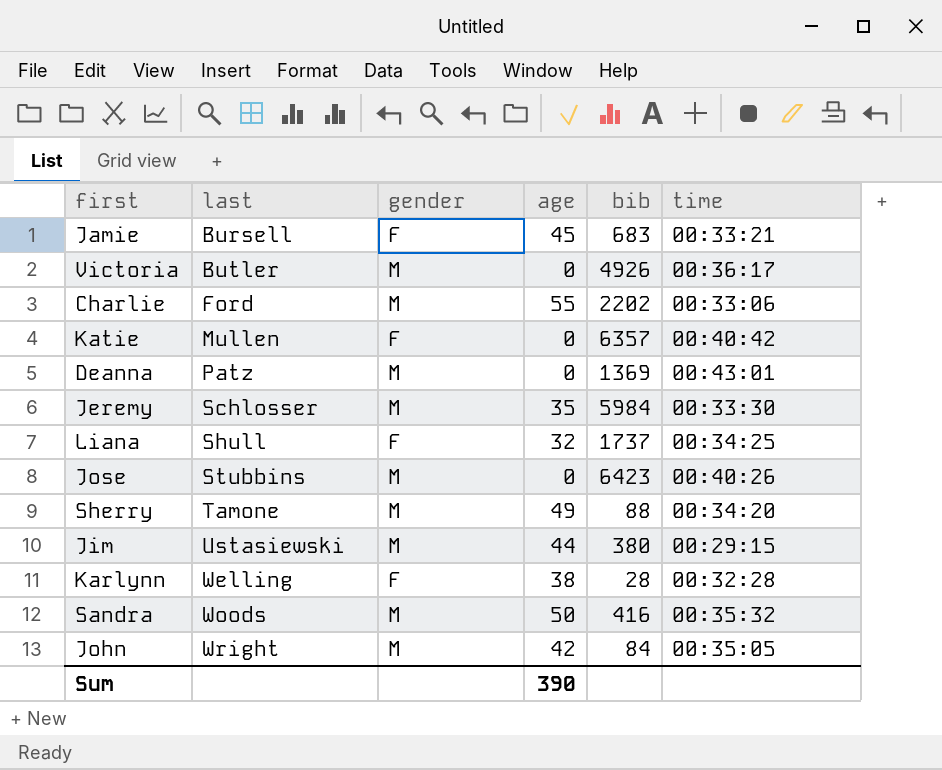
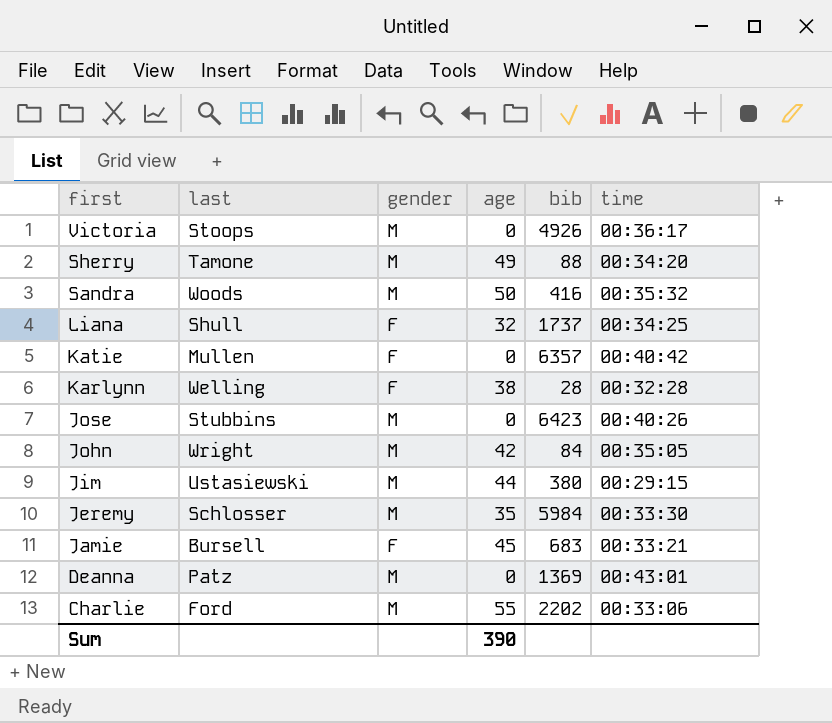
row order: last ascending -> first descending
Victoria | last: Butler -> Stoops

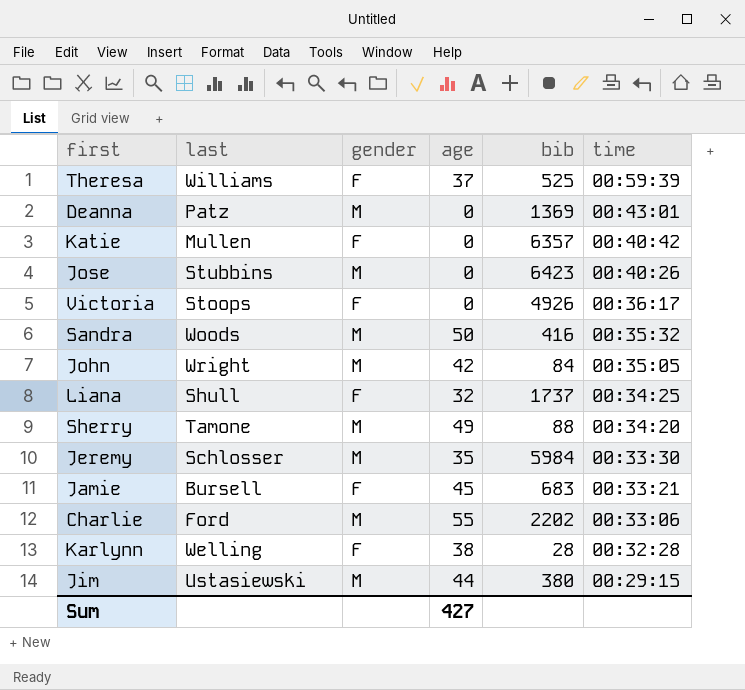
row order: first descending -> time descending
row Theresa: none -> Williams | F | 37 | 525 | 00:59:39
Victoria | gender: M -> F
Sum | age: 390 -> 427

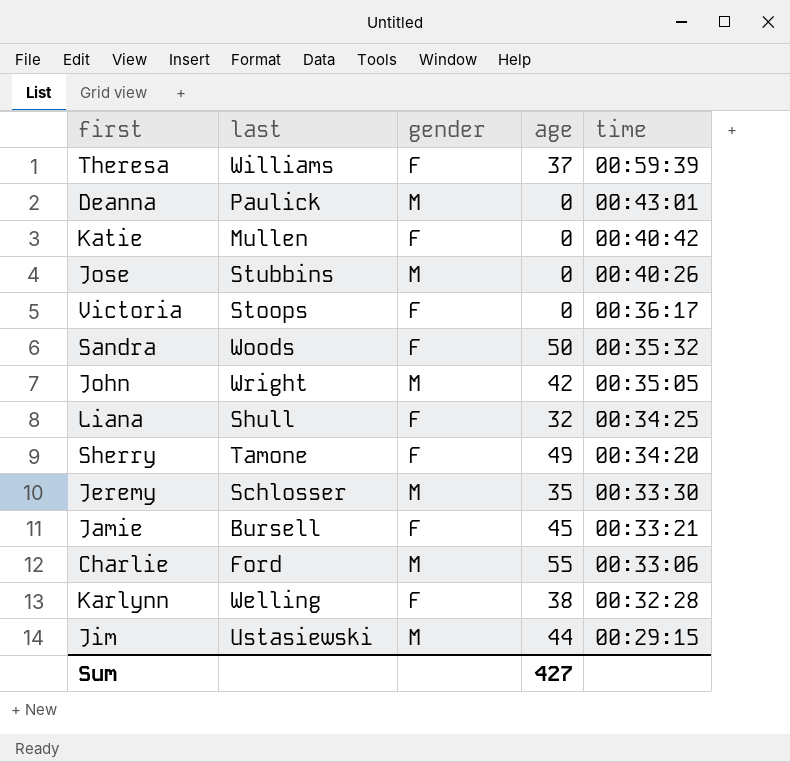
column bib | position: 5 -> none
Deanna | last: Patz -> Paulick
Sandra | gender: M -> F
Sherry | gender: M -> F

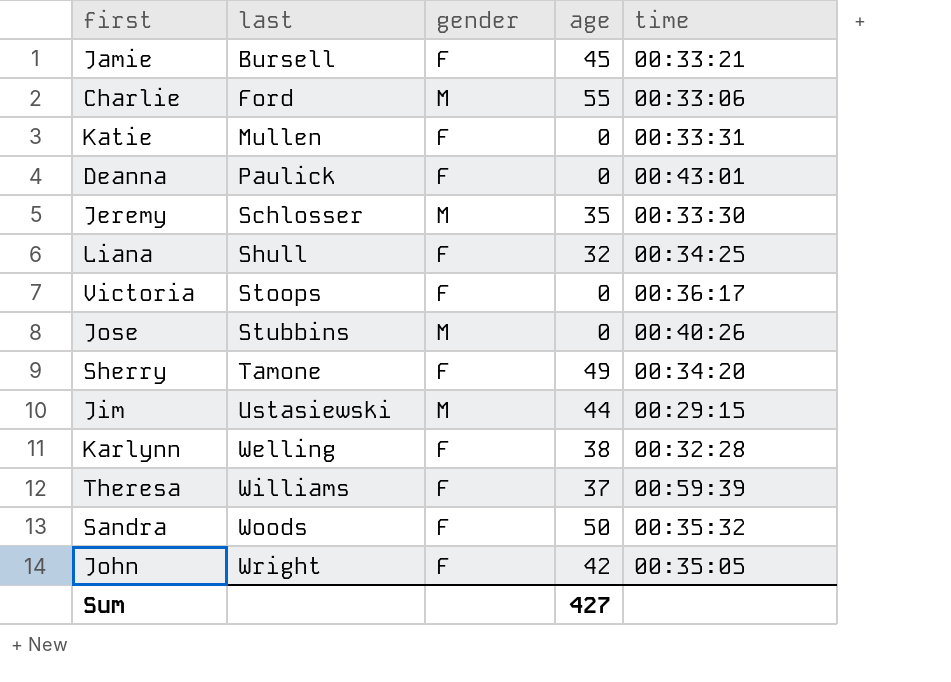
row order: time descending -> last ascending
Katie | time: 00:40:42 -> 00:33:31
Deanna | gender: M -> F
John | gender: M -> F

